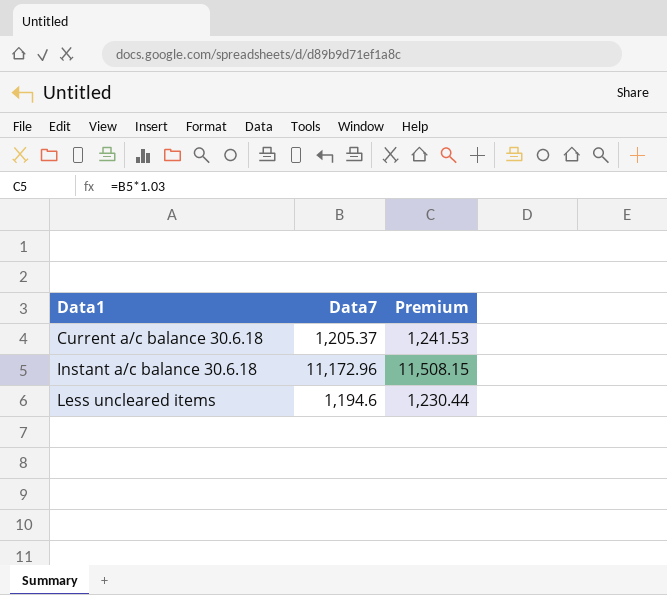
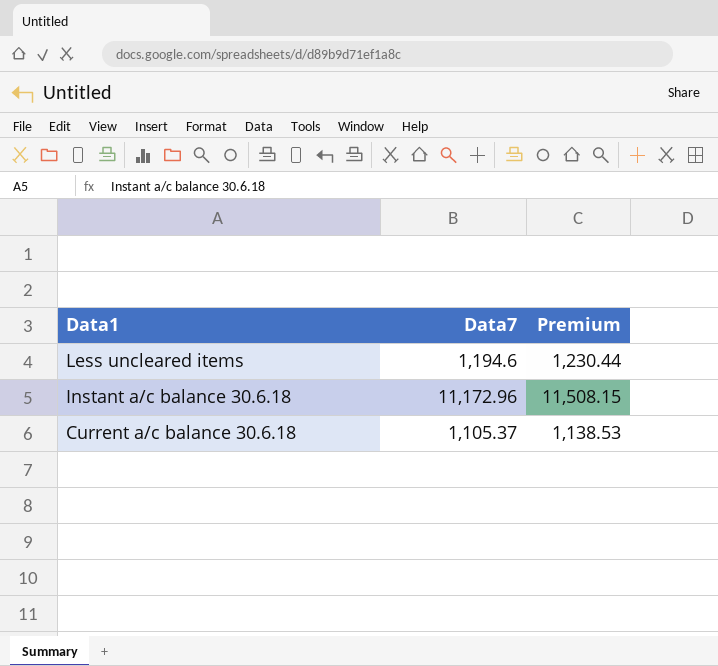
row order: Data1 ascending -> Data1 descending
Current a/c balance 30.6.18 | Data7: 1,205.37 -> 1,105.37
Current a/c balance 30.6.18 | Premium: 1,241.53 -> 1,138.53

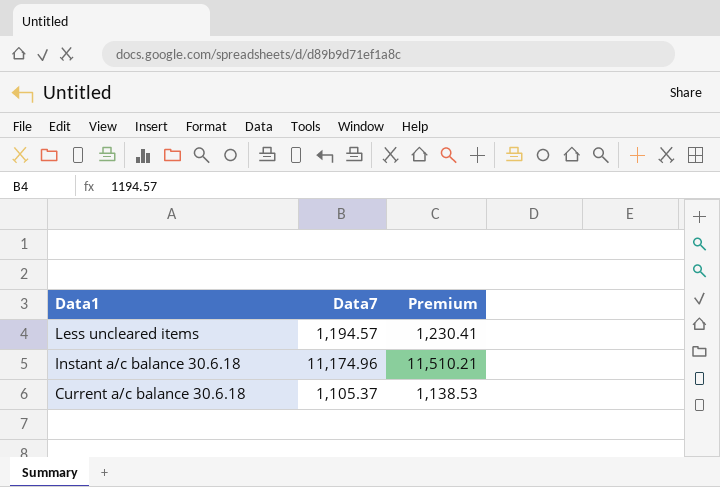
Less uncleared items | Data7: 1,194.6 -> 1,194.57
Less uncleared items | Premium: 1,230.44 -> 1,230.41
Instant a/c balance 30.6.18 | Data7: 11,172.96 -> 11,174.96
Instant a/c balance 30.6.18 | Premium: 11,508.15 -> 11,510.21

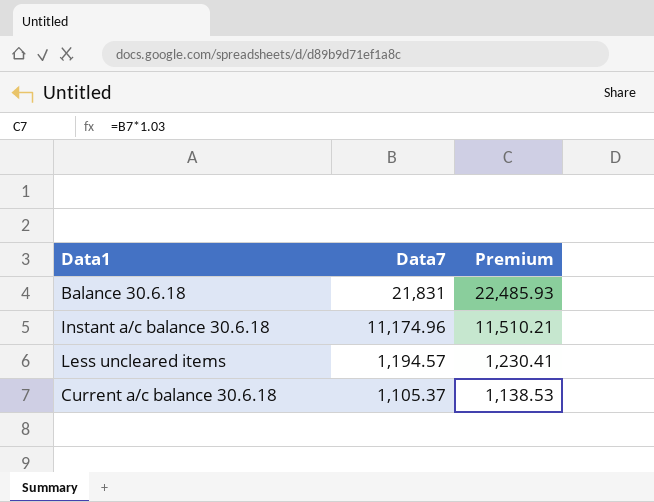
row order: Data1 descending -> Data7 descending
row Balance 30.6.18: none -> 21,831 | 22,485.93

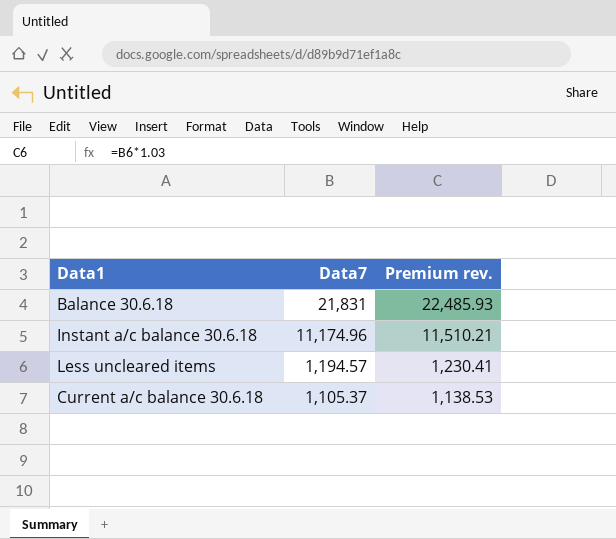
column name: Premium -> Premium rev.

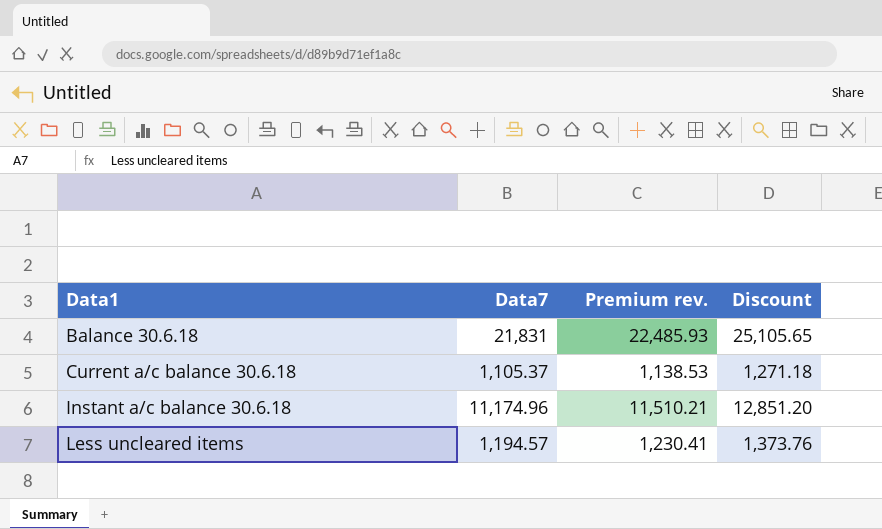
row order: Data7 descending -> Data1 ascending
column Discount | formula: none -> [Data7] * 1.15

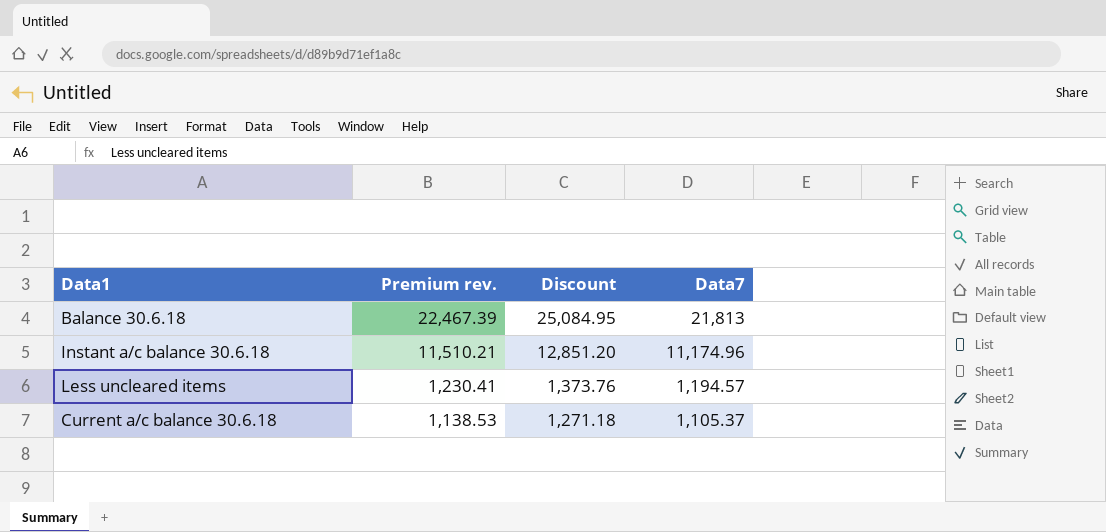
row order: Data1 ascending -> Premium rev. descending
column Data7 | position: 2 -> 4
Balance 30.6.18 | Premium rev.: 22,485.93 -> 22,467.39
Balance 30.6.18 | Discount: 25,105.65 -> 25,084.95
Balance 30.6.18 | Data7: 21,831 -> 21,813

